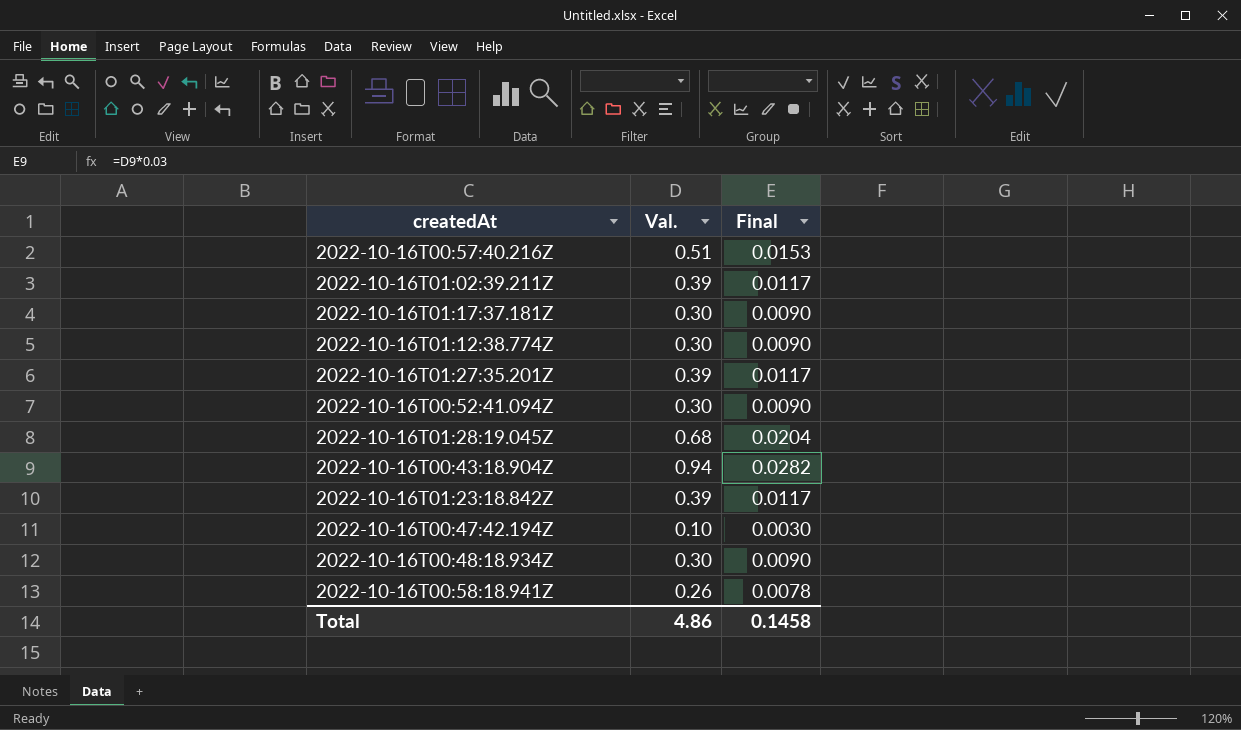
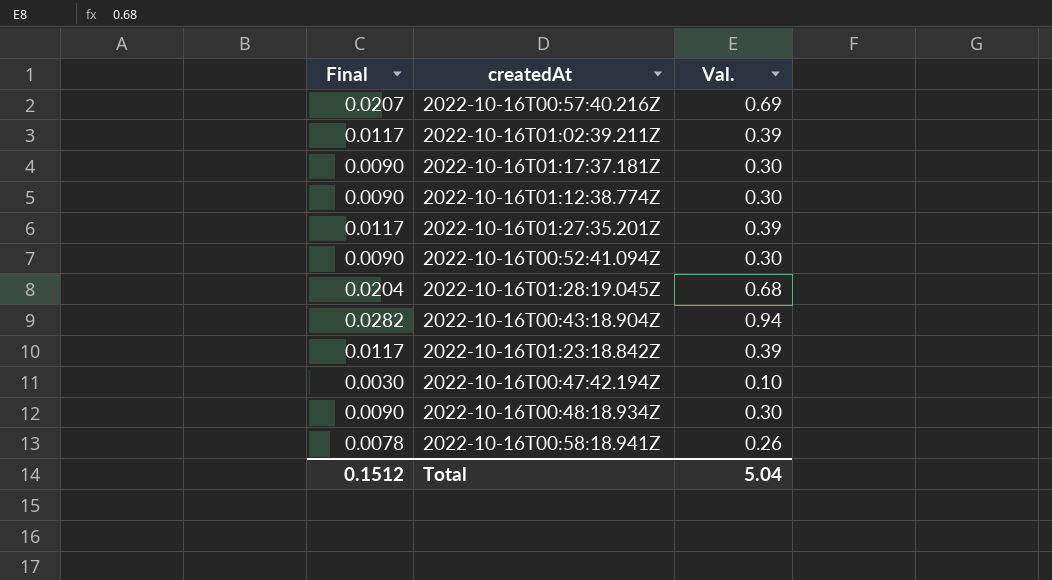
column Final | position: 3 -> 1
2022-10-16T00:57:40.216Z | Final: 0.0153 -> 0.0207
2022-10-16T00:57:40.216Z | Val.: 0.51 -> 0.69
Total | Final: 0.1458 -> 0.1512
Total | Val.: 4.86 -> 5.04

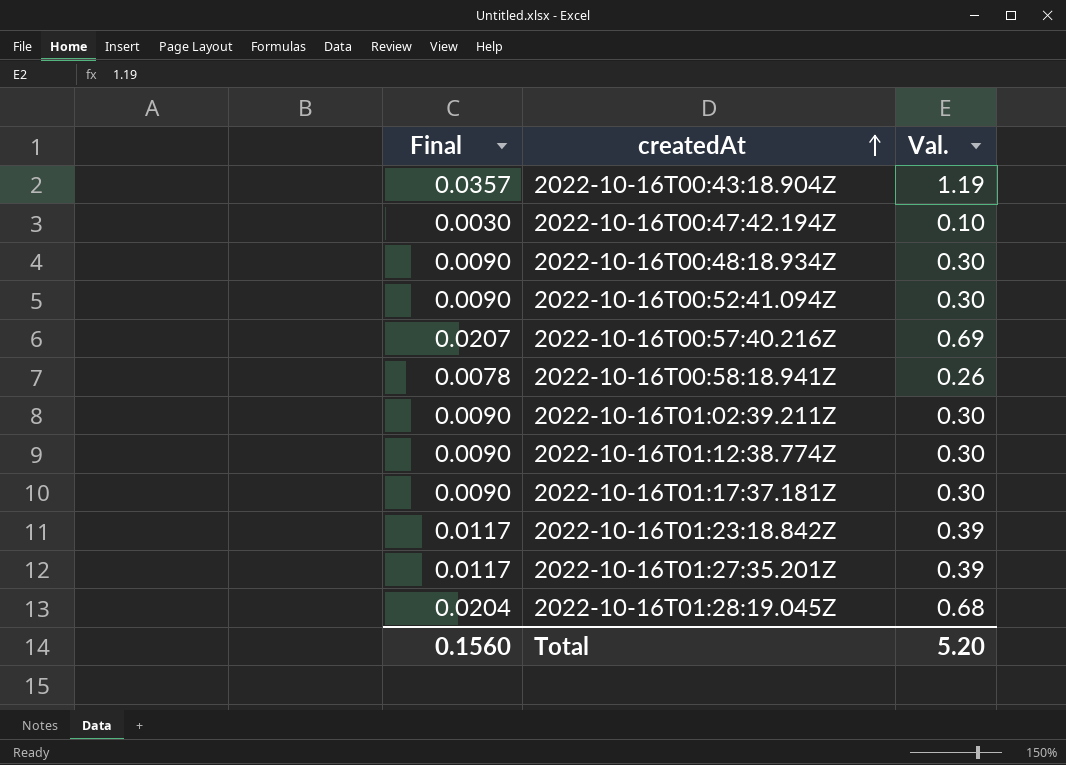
row order: none -> createdAt ascending
2022-10-16T00:43:18.904Z | Final: 0.0282 -> 0.0357
2022-10-16T00:43:18.904Z | Val.: 0.94 -> 1.19
2022-10-16T01:02:39.211Z | Final: 0.0117 -> 0.0090
2022-10-16T01:02:39.211Z | Val.: 0.39 -> 0.30
Total | Final: 0.1512 -> 0.1560
Total | Val.: 5.04 -> 5.20

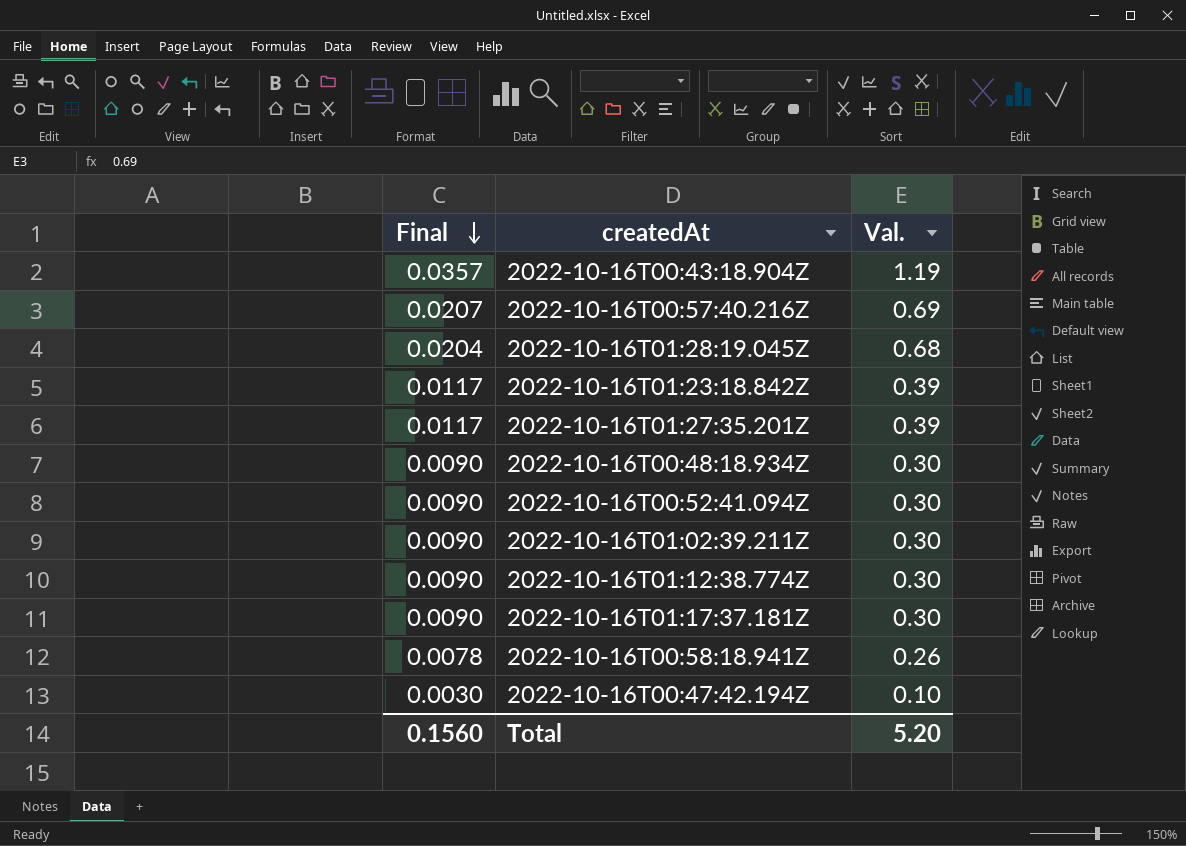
row order: createdAt ascending -> Final descending

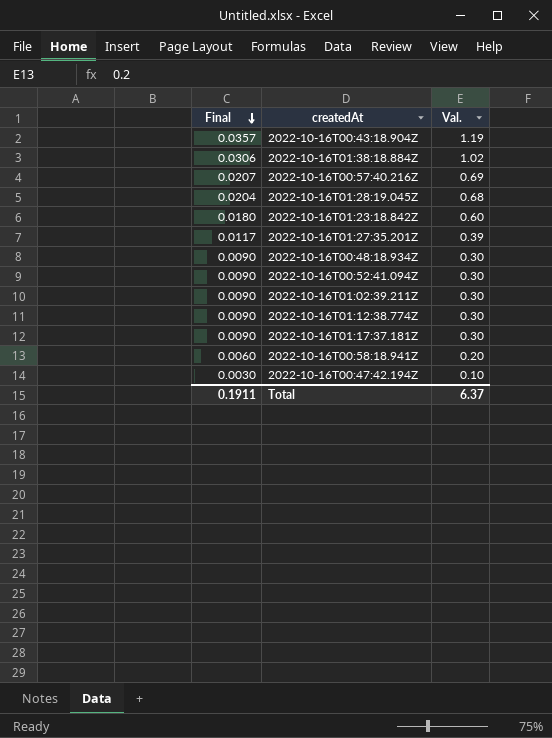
row 2022-10-16T01:38:18.884Z: none -> 0.0306 | 1.02
2022-10-16T01:23:18.842Z | Final: 0.0117 -> 0.0180
2022-10-16T01:23:18.842Z | Val.: 0.39 -> 0.60
2022-10-16T00:58:18.941Z | Final: 0.0078 -> 0.0060
2022-10-16T00:58:18.941Z | Val.: 0.26 -> 0.20
Total | Final: 0.1560 -> 0.1911
Total | Val.: 5.20 -> 6.37

